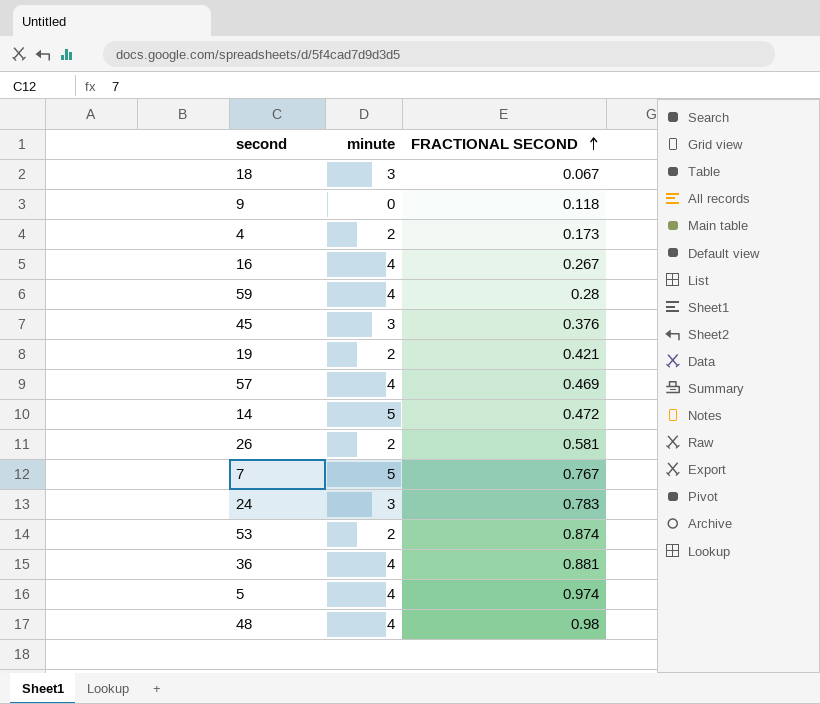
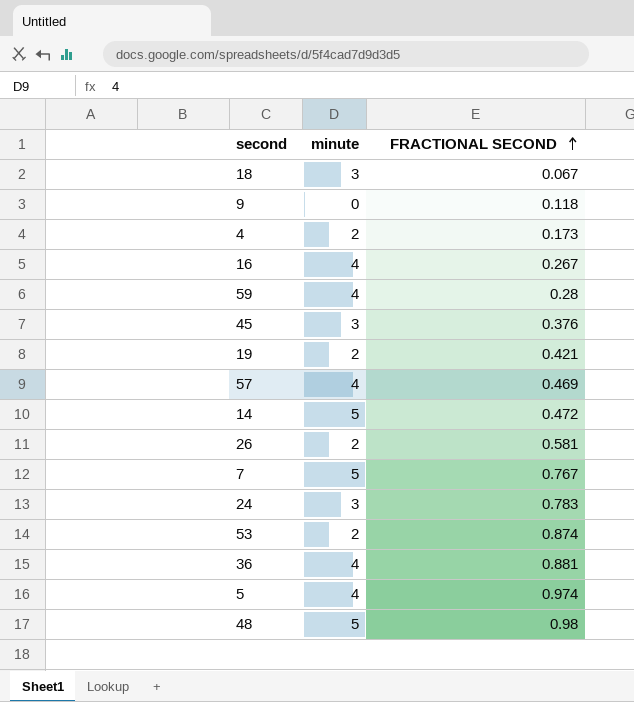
48 | minute: 4 -> 5

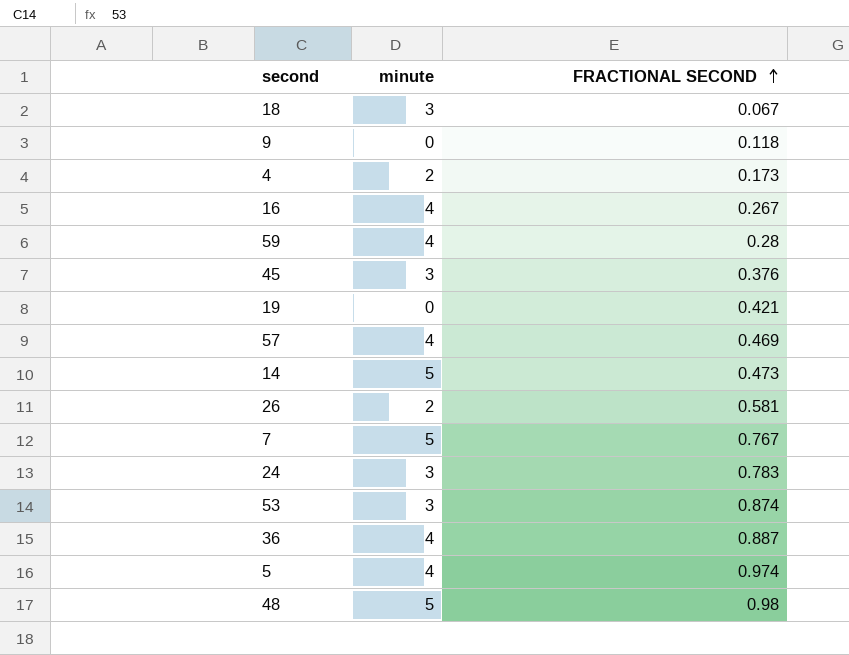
19 | minute: 2 -> 0
14 | FRACTIONAL SECOND: 0.472 -> 0.473
53 | minute: 2 -> 3
36 | FRACTIONAL SECOND: 0.881 -> 0.887

